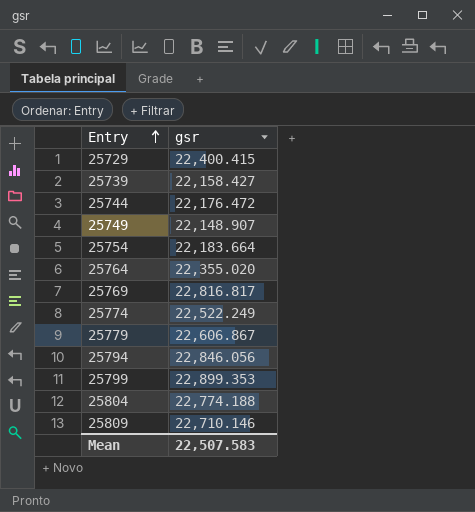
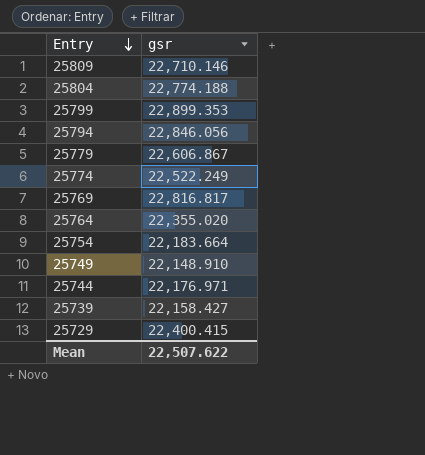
row order: Entry ascending -> Entry descending
25749 | gsr: 22,148.907 -> 22,148.910
25744 | gsr: 22,176.472 -> 22,176.971
Mean | gsr: 22,507.583 -> 22,507.622

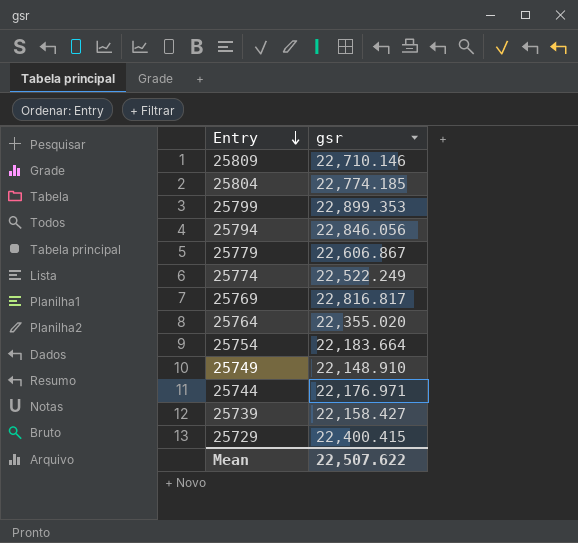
25804 | gsr: 22,774.188 -> 22,774.185

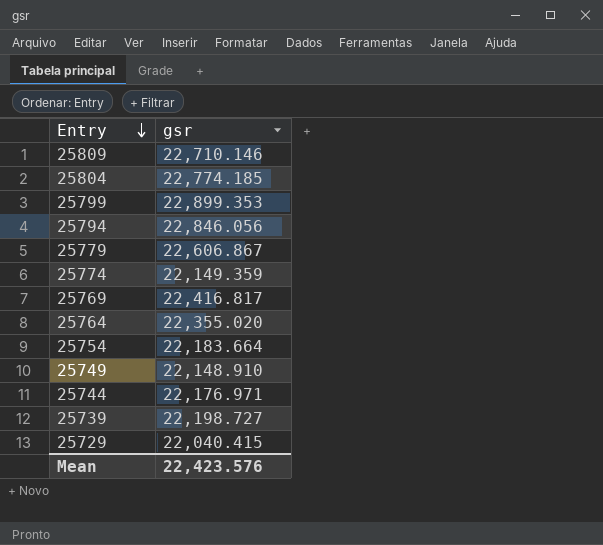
25774 | gsr: 22,522.249 -> 22,149.359
25769 | gsr: 22,816.817 -> 22,416.817
25739 | gsr: 22,158.427 -> 22,198.727
25729 | gsr: 22,400.415 -> 22,040.415
Mean | gsr: 22,507.622 -> 22,423.576

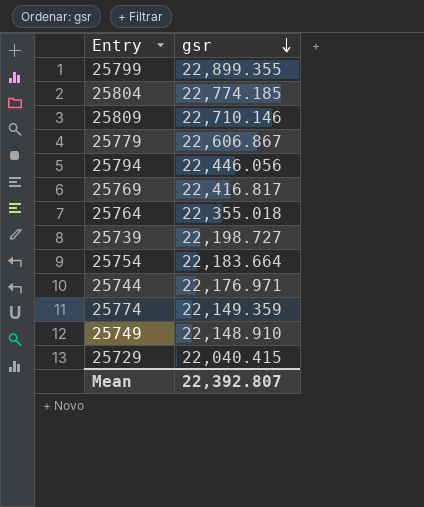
row order: Entry descending -> gsr descending
25799 | gsr: 22,899.353 -> 22,899.355
25794 | gsr: 22,846.056 -> 22,446.056
25764 | gsr: 22,355.020 -> 22,355.018
Mean | gsr: 22,423.576 -> 22,392.807

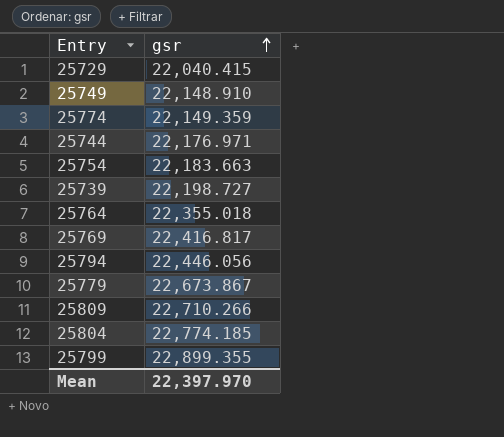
row order: gsr descending -> gsr ascending
25754 | gsr: 22,183.664 -> 22,183.663
25779 | gsr: 22,606.867 -> 22,673.867
25809 | gsr: 22,710.146 -> 22,710.266
Mean | gsr: 22,392.807 -> 22,397.970

